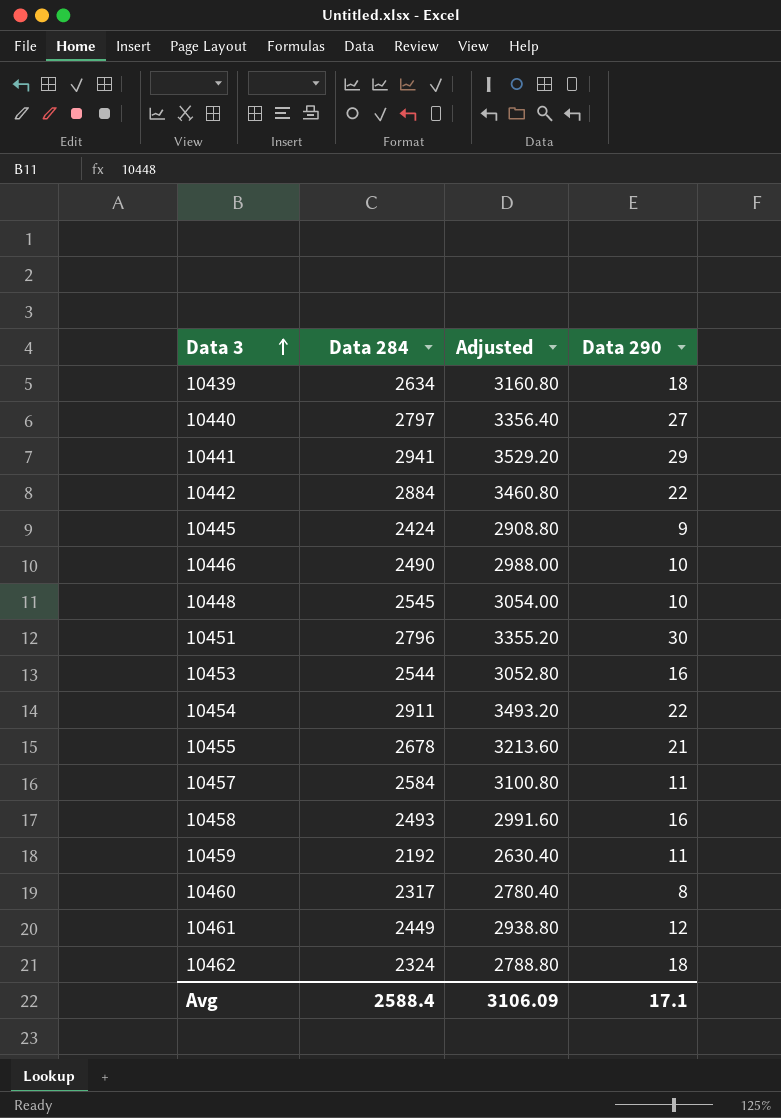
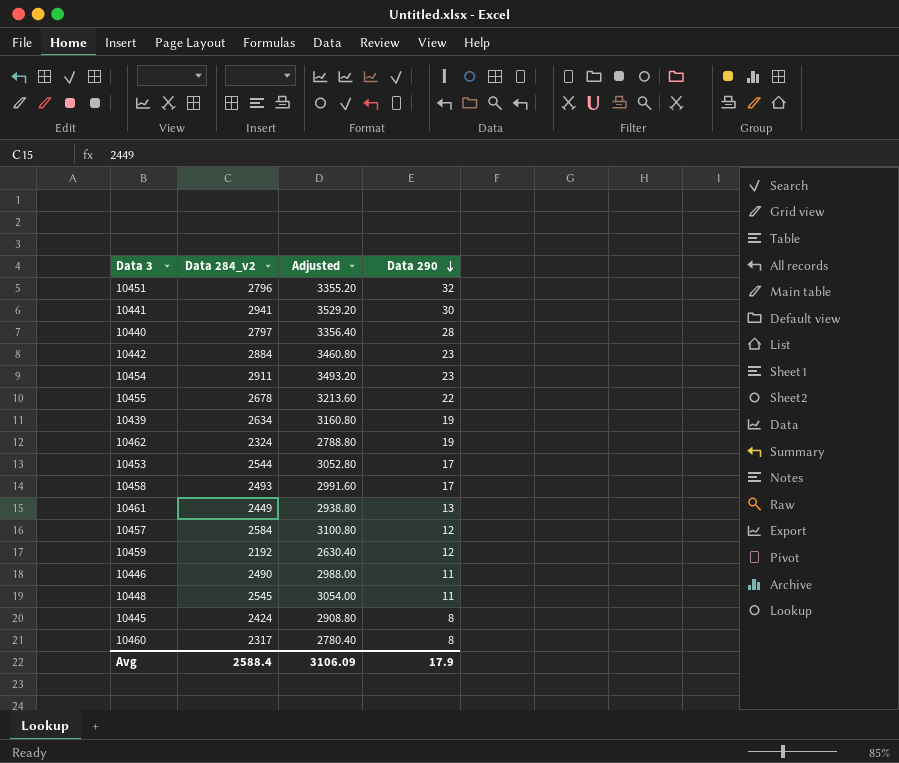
row order: Data 3 ascending -> Data 290 descending
column name: Data 284 -> Data 284_v2
10451 | Data 290: 30 -> 32
10441 | Data 290: 29 -> 30
10440 | Data 290: 27 -> 28
10442 | Data 290: 22 -> 23
10454 | Data 290: 22 -> 23
10455 | Data 290: 21 -> 22
10439 | Data 290: 18 -> 19
10462 | Data 290: 18 -> 19
10453 | Data 290: 16 -> 17
10458 | Data 290: 16 -> 17
10461 | Data 290: 12 -> 13
10457 | Data 290: 11 -> 12
10459 | Data 290: 11 -> 12
10446 | Data 290: 10 -> 11
10448 | Data 290: 10 -> 11
10445 | Data 290: 9 -> 8
Avg | Data 290: 17.1 -> 17.9

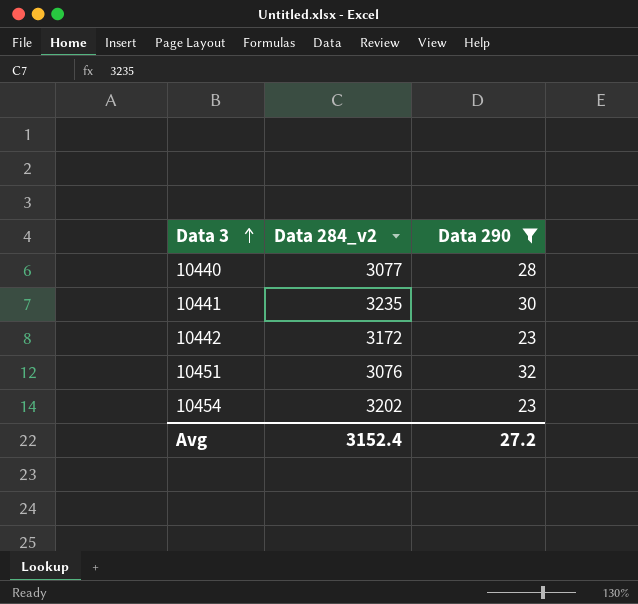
filter: none -> Data 290 >= 23
row order: Data 290 descending -> Data 3 ascending
column Adjusted | formula: [Data 284_v2] * 1.2 -> none
10440 | Data 284_v2: 2797 -> 3077
10441 | Data 284_v2: 2941 -> 3235
10442 | Data 284_v2: 2884 -> 3172
10451 | Data 284_v2: 2796 -> 3076
10454 | Data 284_v2: 2911 -> 3202
Avg | Data 284_v2: 2588.4 -> 3152.4
Avg | Data 290: 17.9 -> 27.2

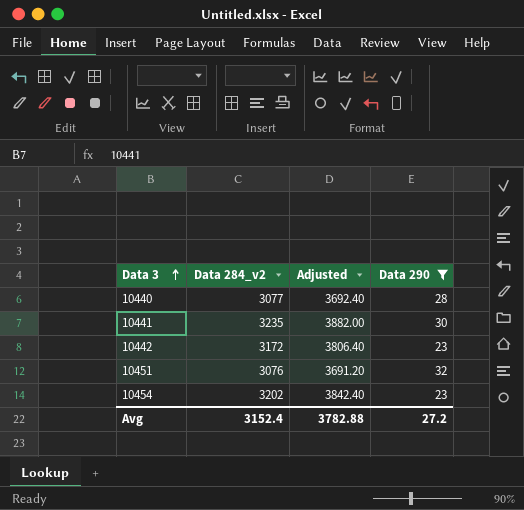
column Adjusted | formula: none -> [Data 284_v2] * 1.2

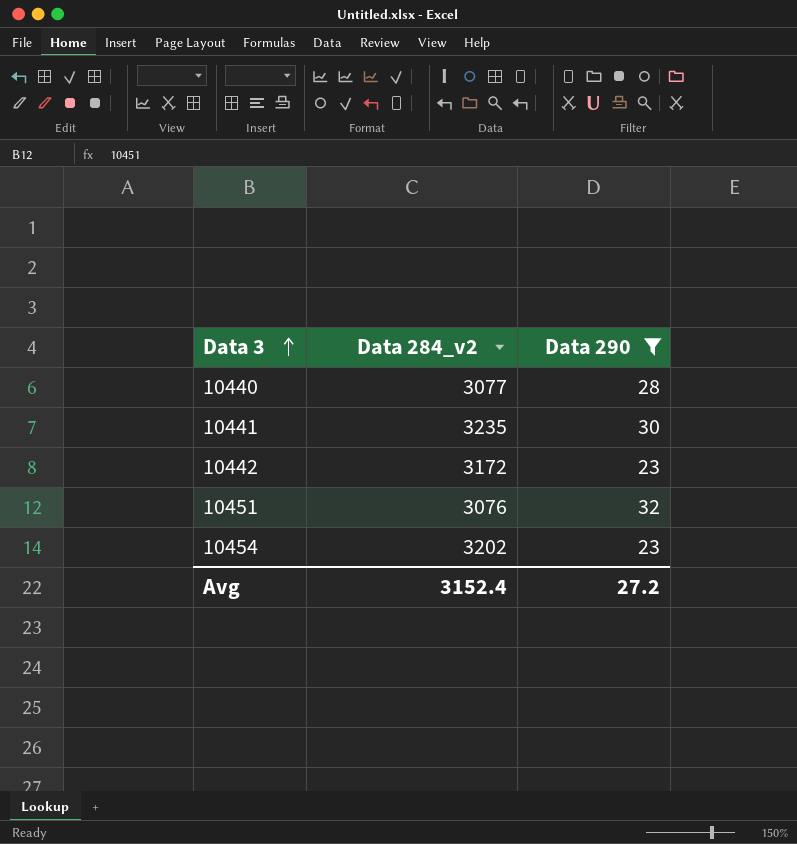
column Adjusted | formula: [Data 284_v2] * 1.2 -> none

